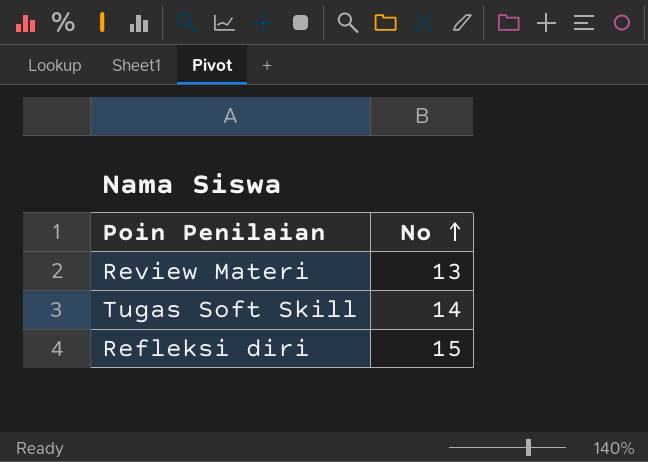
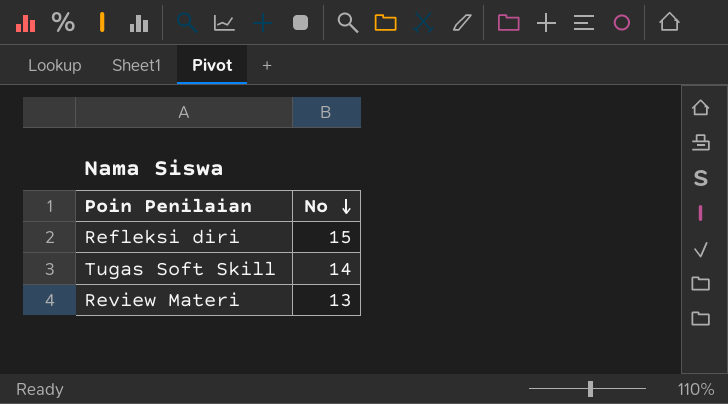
row order: No ascending -> No descending

